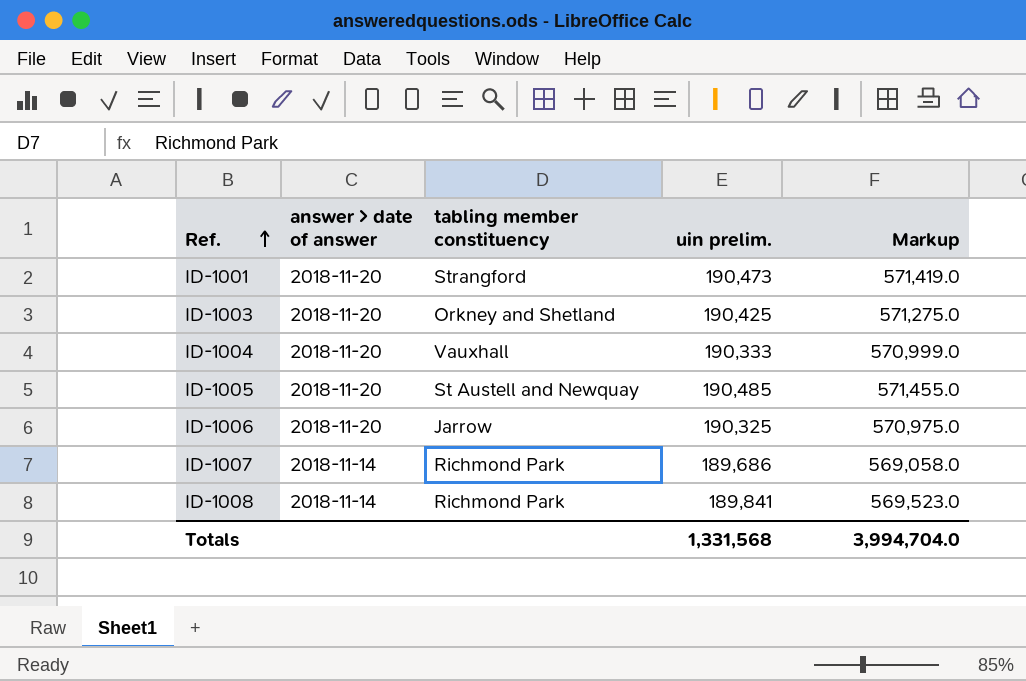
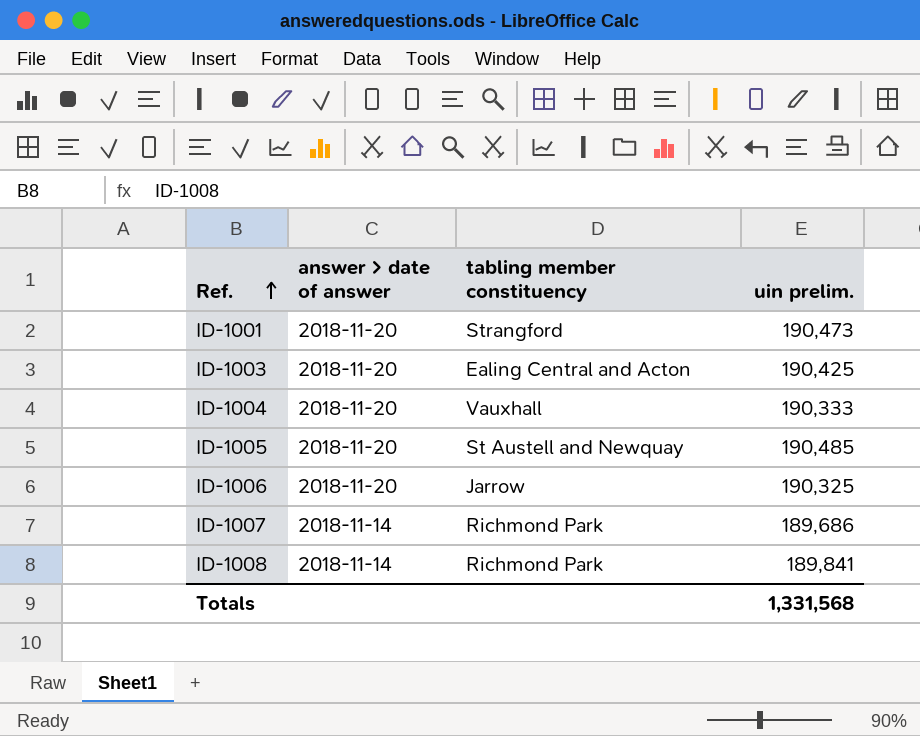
column Markup | formula: [uin prelim.] * 3 -> none
ID-1003 | tabling member constituency: Orkney and Shetland -> Ealing Central and Acton

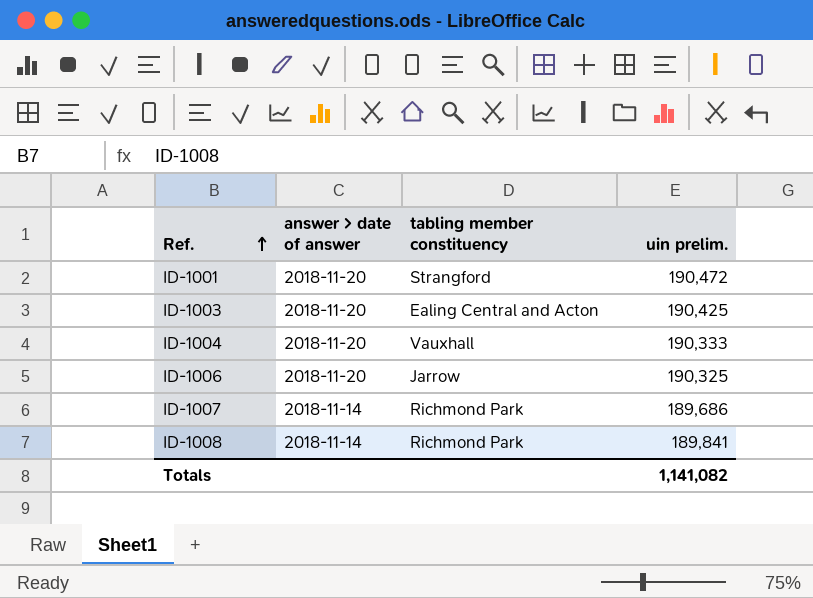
row ID-1005: 2018-11-20 | St Austell and Newquay | 190,485 -> none
ID-1001 | uin prelim.: 190,473 -> 190,472
Totals | uin prelim.: 1,331,568 -> 1,141,082

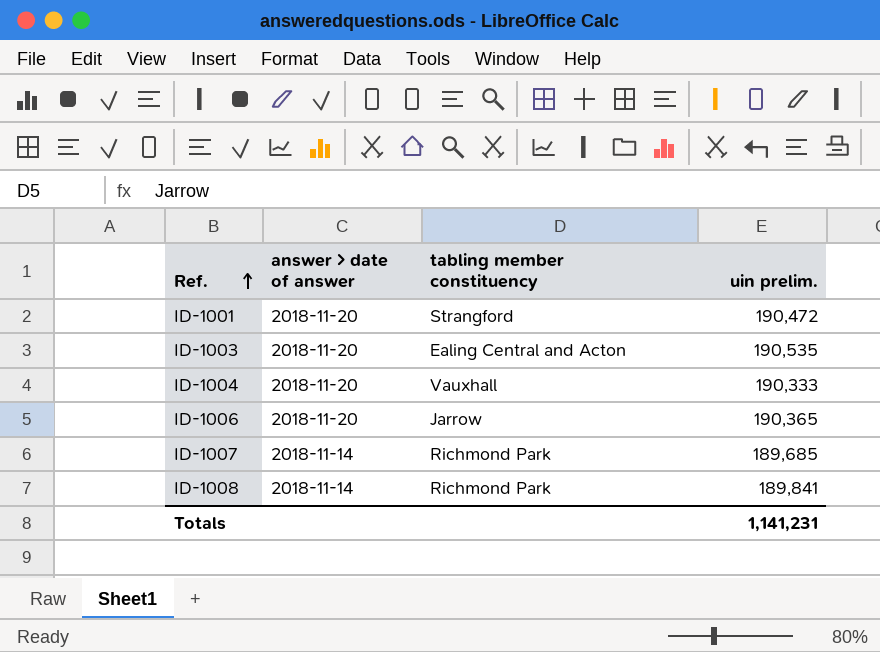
ID-1003 | uin prelim.: 190,425 -> 190,535
ID-1006 | uin prelim.: 190,325 -> 190,365
ID-1007 | uin prelim.: 189,686 -> 189,685
Totals | uin prelim.: 1,141,082 -> 1,141,231

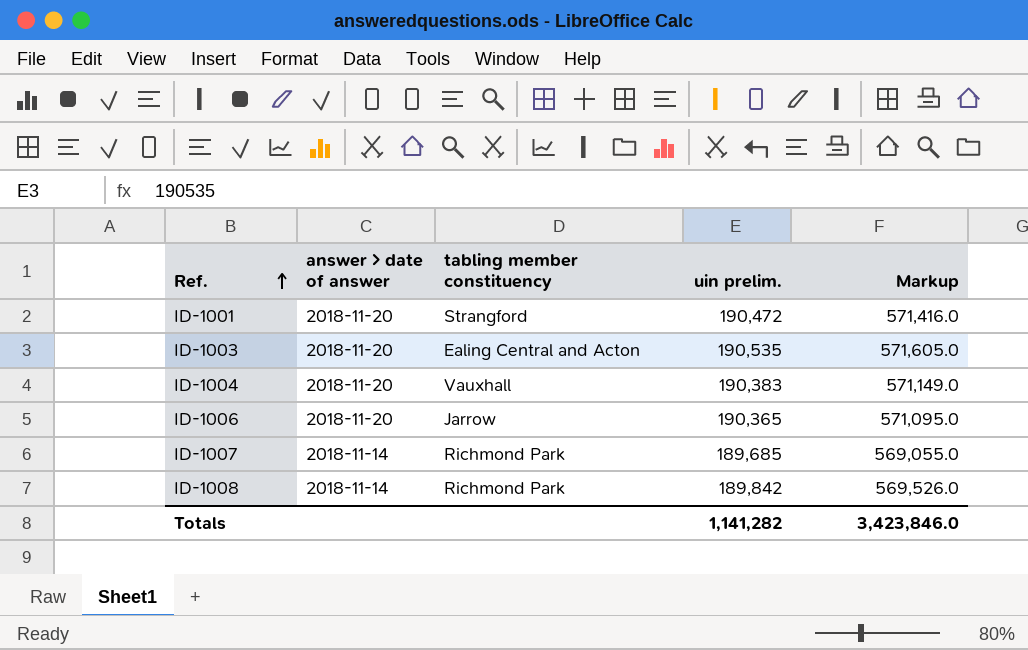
column Markup | formula: none -> [uin prelim.] * 3
ID-1004 | uin prelim.: 190,333 -> 190,383
ID-1008 | uin prelim.: 189,841 -> 189,842
Totals | uin prelim.: 1,141,231 -> 1,141,282

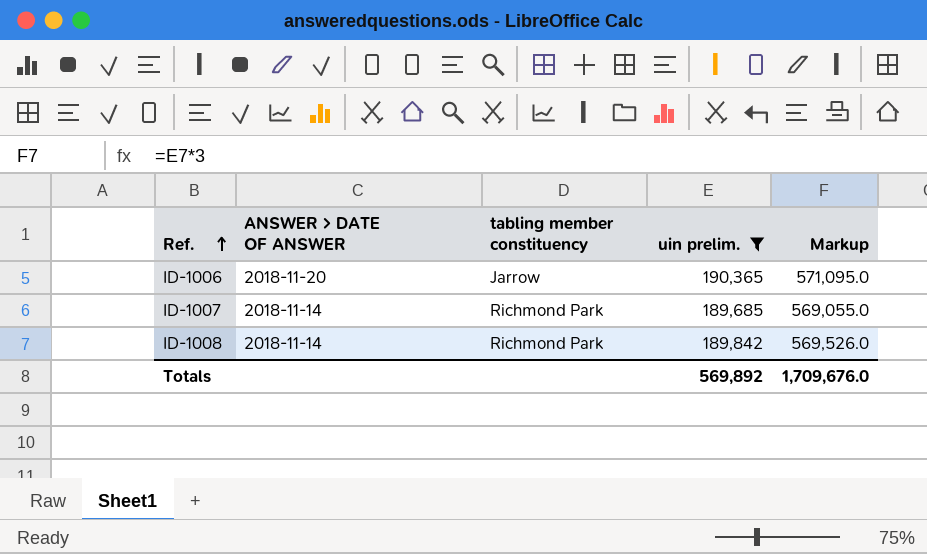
filter: none -> uin prelim. <= 190,365
column name: answer > date of answer -> ANSWER > DATE OF ANSWER
Totals | uin prelim.: 1,141,282 -> 569,892
Totals | Markup: 3,423,846.0 -> 1,709,676.0

